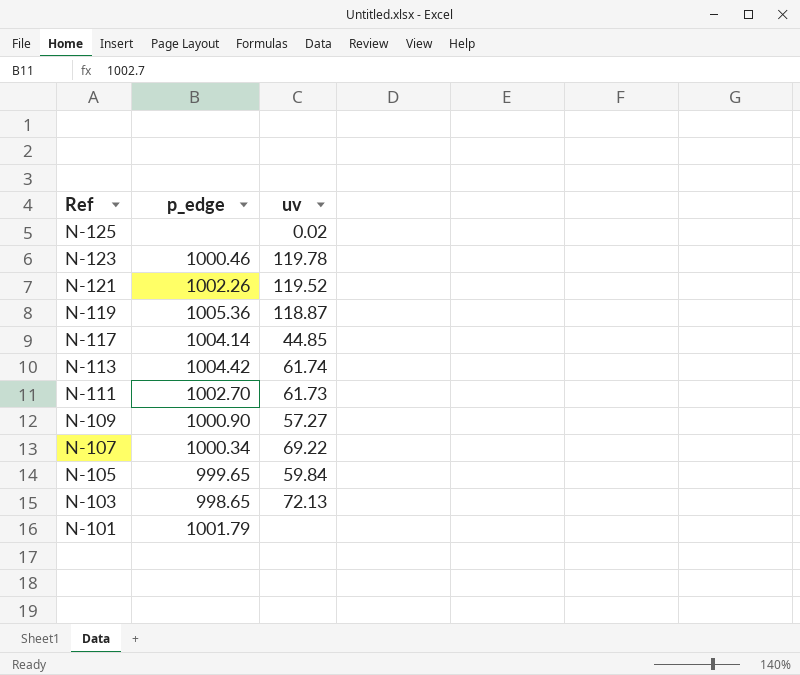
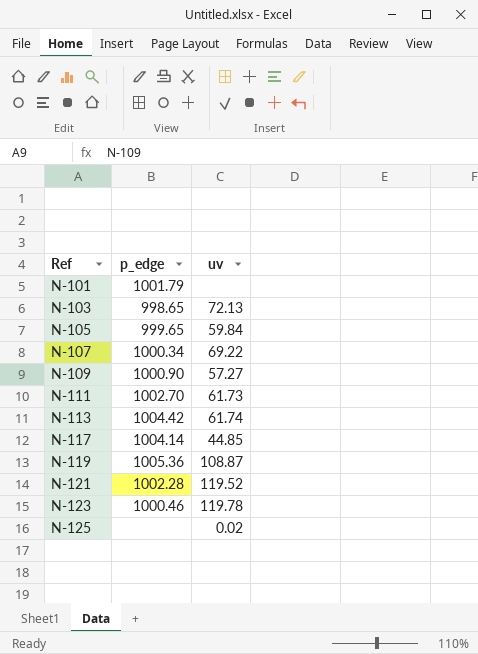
row order: Ref descending -> Ref ascending
N-119 | uv: 118.87 -> 108.87
N-121 | p_edge: 1002.26 -> 1002.28

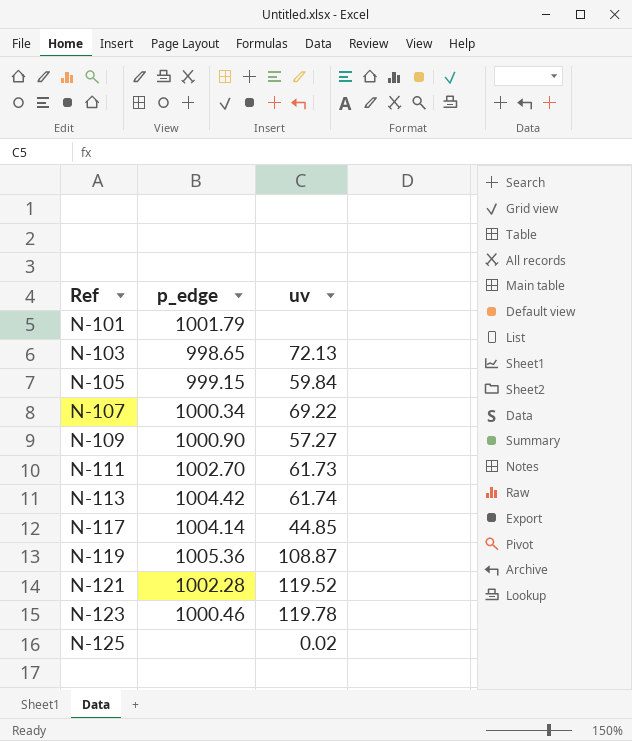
N-105 | p_edge: 999.65 -> 999.15

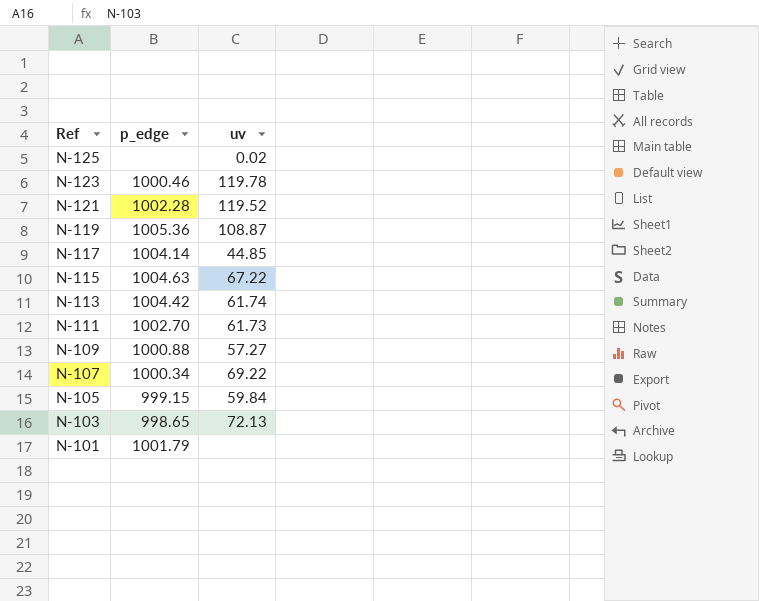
row order: Ref ascending -> Ref descending
row N-115: none -> 1004.63 | 67.22
N-109 | p_edge: 1000.90 -> 1000.88

